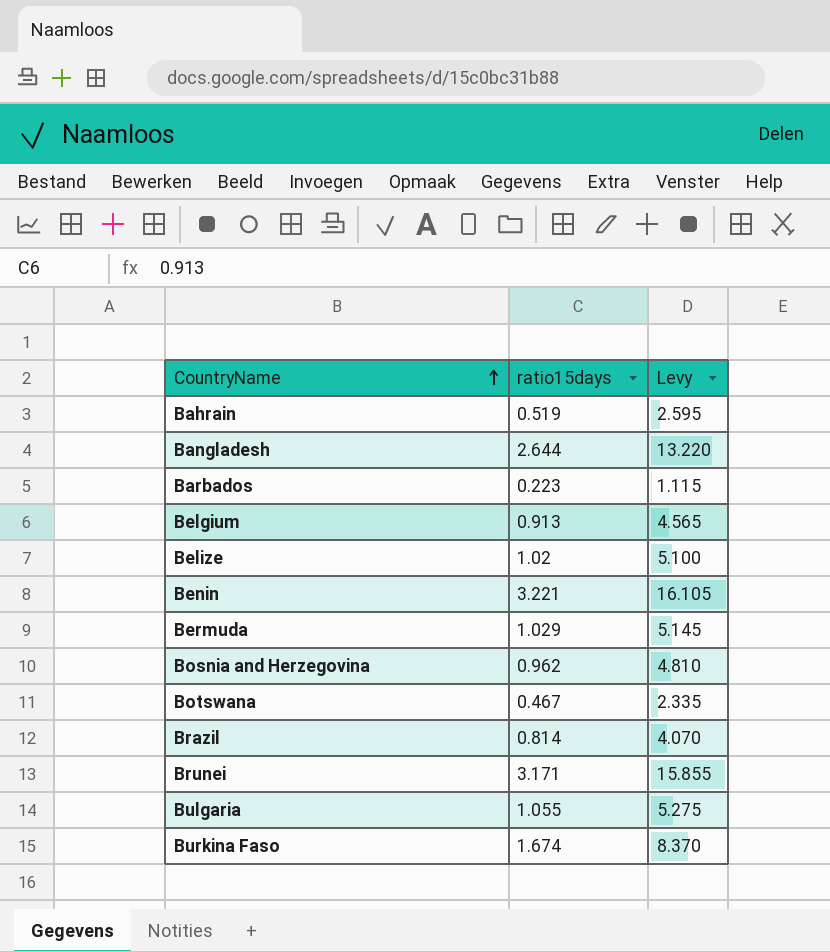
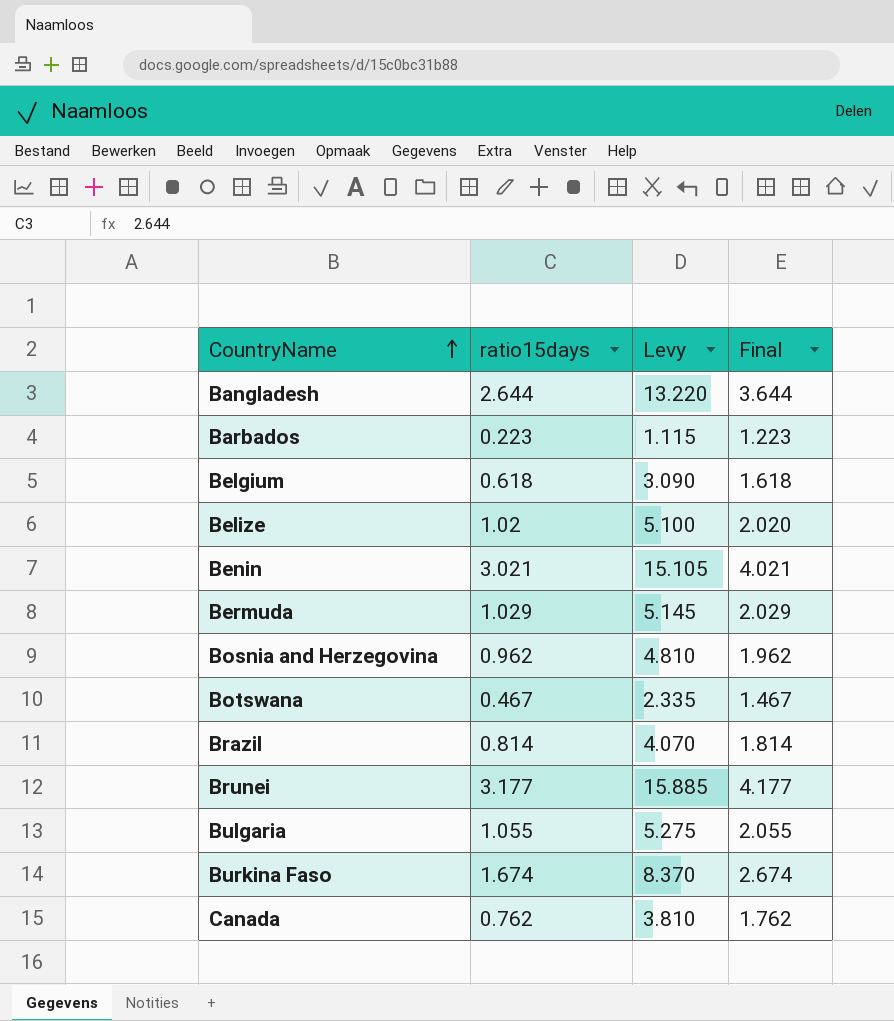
column Final | formula: none -> [ratio15days] + 1
row Bahrain: 0.519 | 2.595 -> none
Belgium | ratio15days: 0.913 -> 0.618
Belgium | Levy: 4.565 -> 3.090
Benin | ratio15days: 3.221 -> 3.021
Benin | Levy: 16.105 -> 15.105
Brunei | ratio15days: 3.171 -> 3.177
Brunei | Levy: 15.855 -> 15.885
row Canada: none -> 0.762 | 3.810 | 1.762

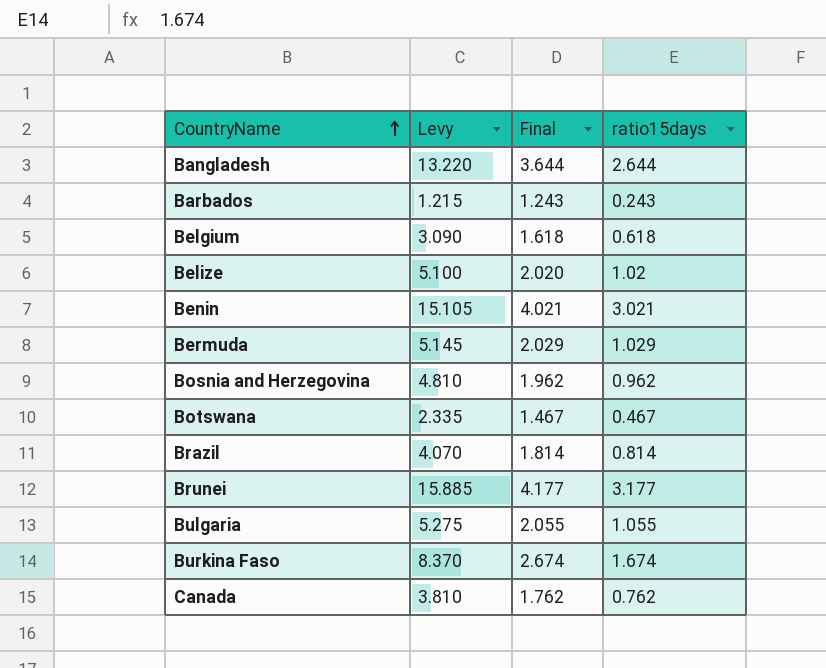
column ratio15days | position: 2 -> 4
Barbados | Levy: 1.115 -> 1.215
Barbados | Final: 1.223 -> 1.243
Barbados | ratio15days: 0.223 -> 0.243

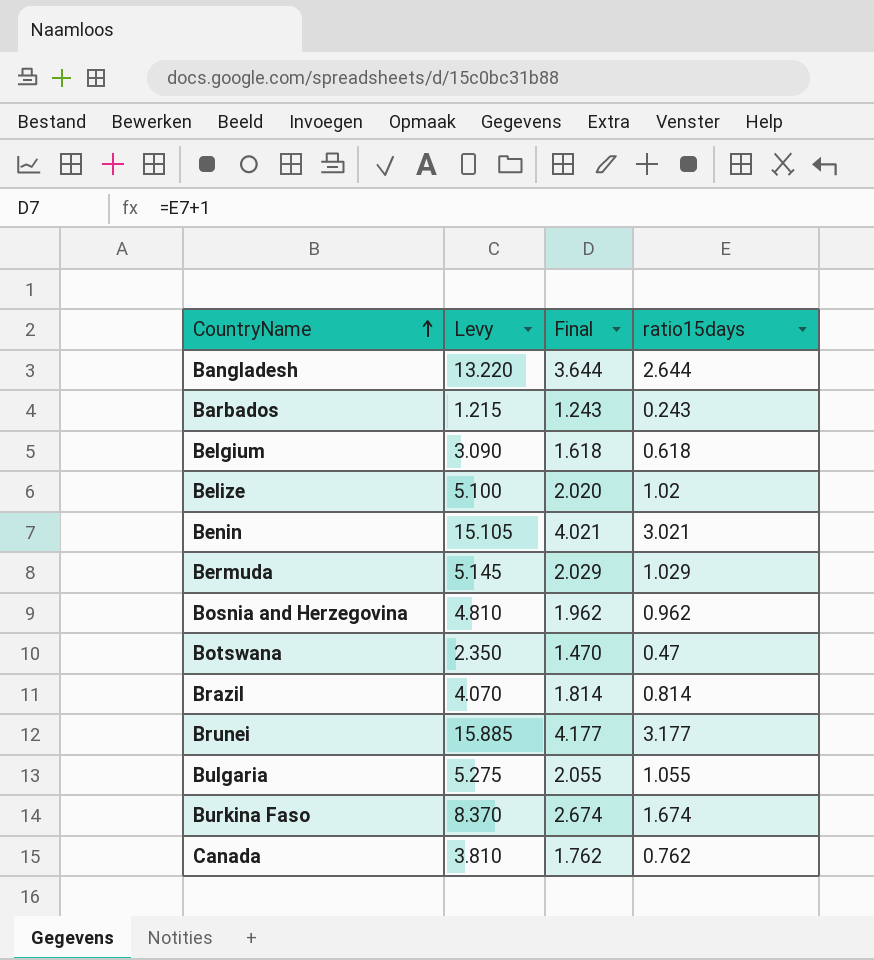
Botswana | Levy: 2.335 -> 2.350
Botswana | Final: 1.467 -> 1.470
Botswana | ratio15days: 0.467 -> 0.47

